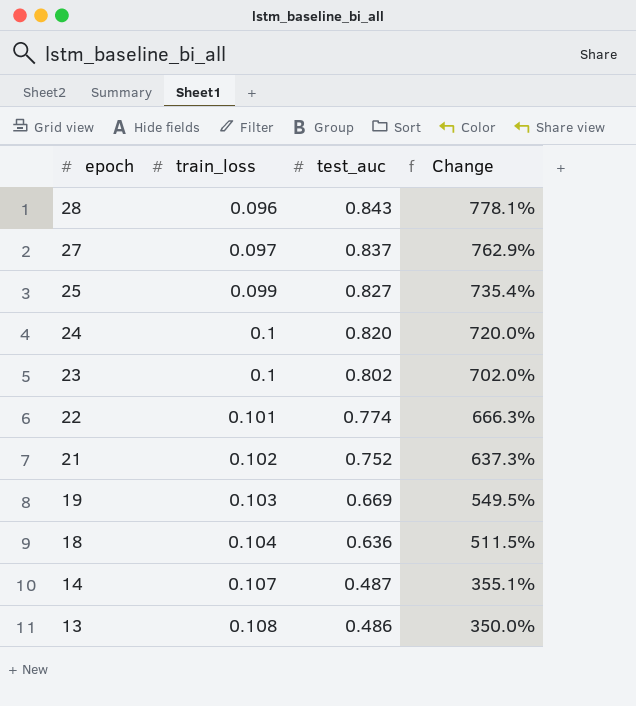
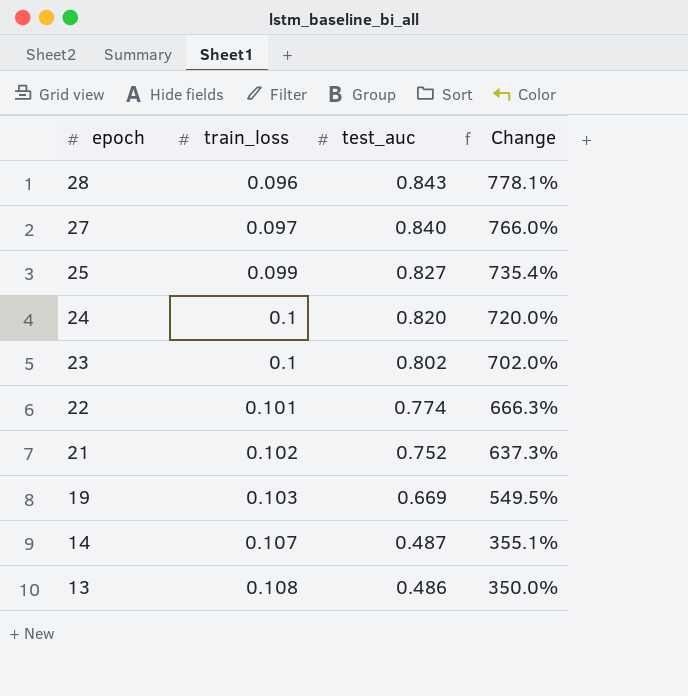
row 18: 0.104 | 0.636 | 511.5% -> none
27 | test_auc: 0.837 -> 0.840
27 | Change: 762.9% -> 766.0%

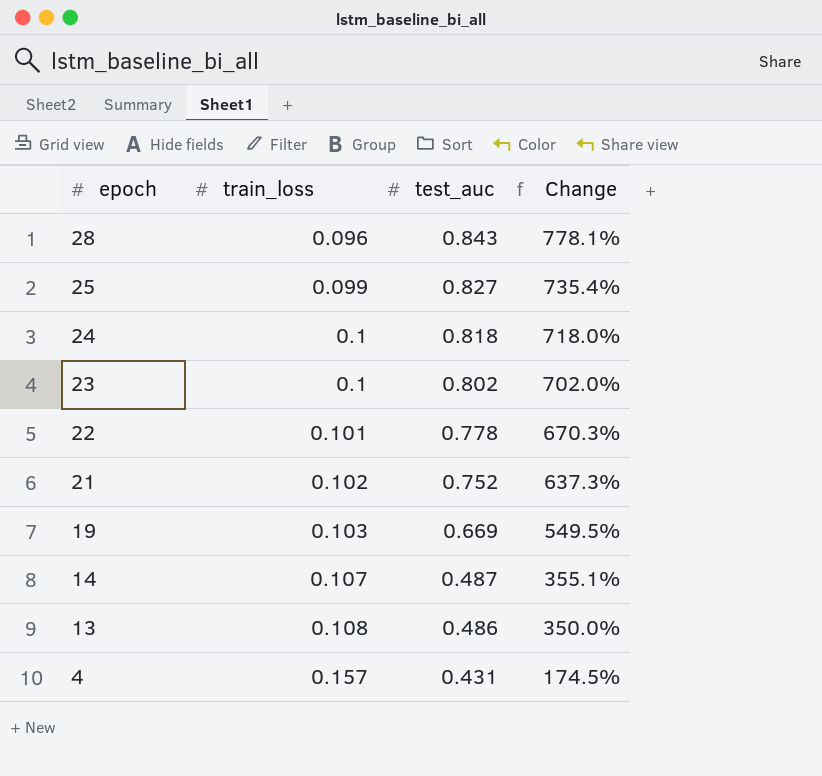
row 27: 0.097 | 0.840 | 766.0% -> none
24 | test_auc: 0.820 -> 0.818
24 | Change: 720.0% -> 718.0%
22 | test_auc: 0.774 -> 0.778
22 | Change: 666.3% -> 670.3%
row 4: none -> 0.157 | 0.431 | 174.5%

